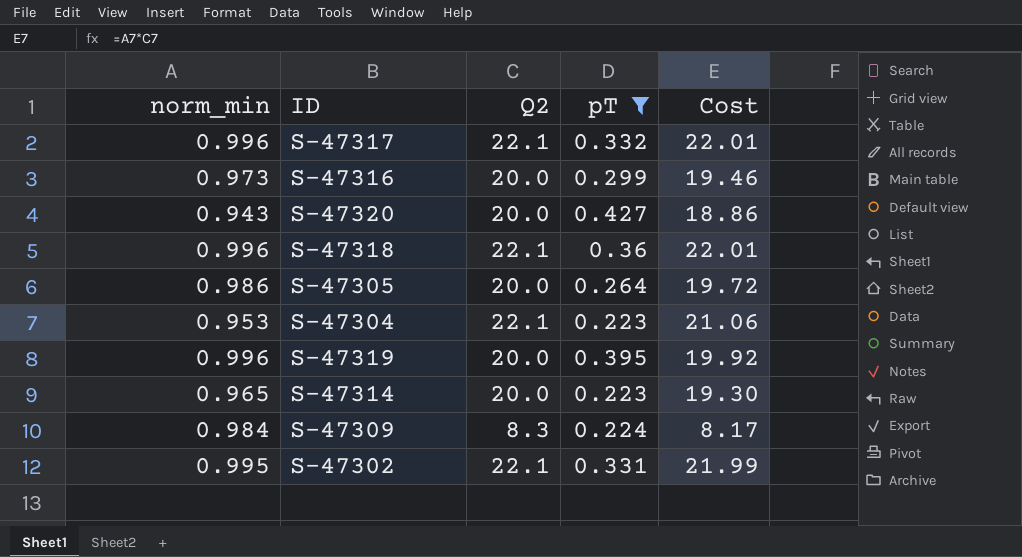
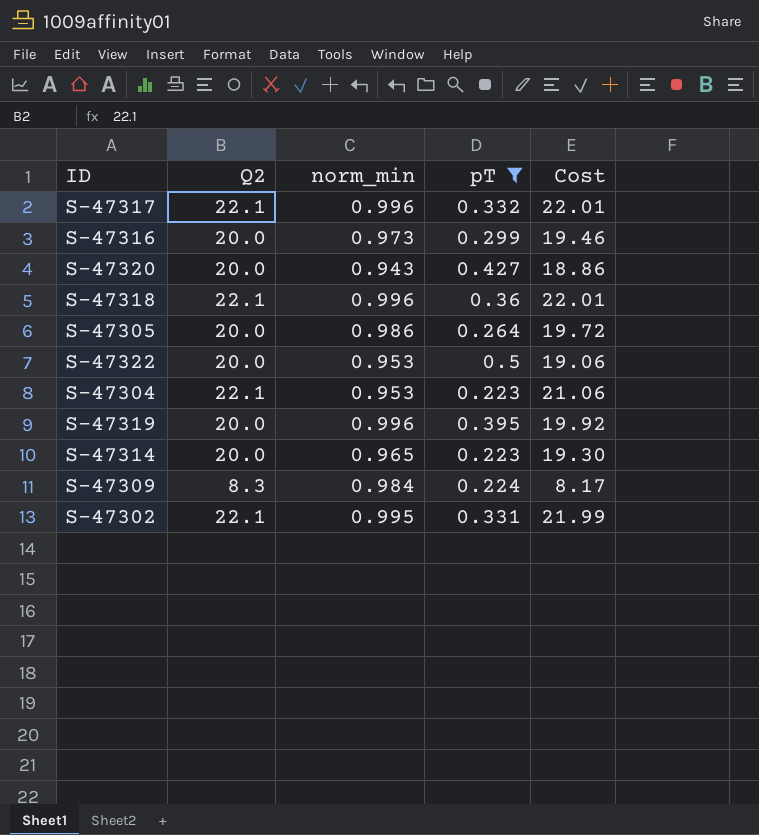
column norm_min | position: 1 -> 3
row S-47322: none -> 20.0 | 0.953 | 0.5 | 19.06

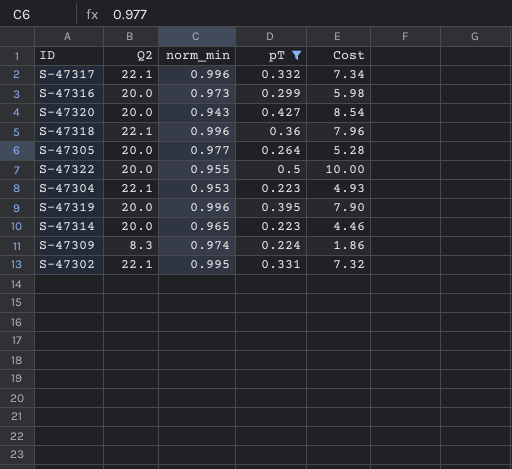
column Cost | formula: [Q2] * [norm_min] -> [Q2] * [pT]
S-47305 | norm_min: 0.986 -> 0.977
S-47322 | norm_min: 0.953 -> 0.955
S-47309 | norm_min: 0.984 -> 0.974

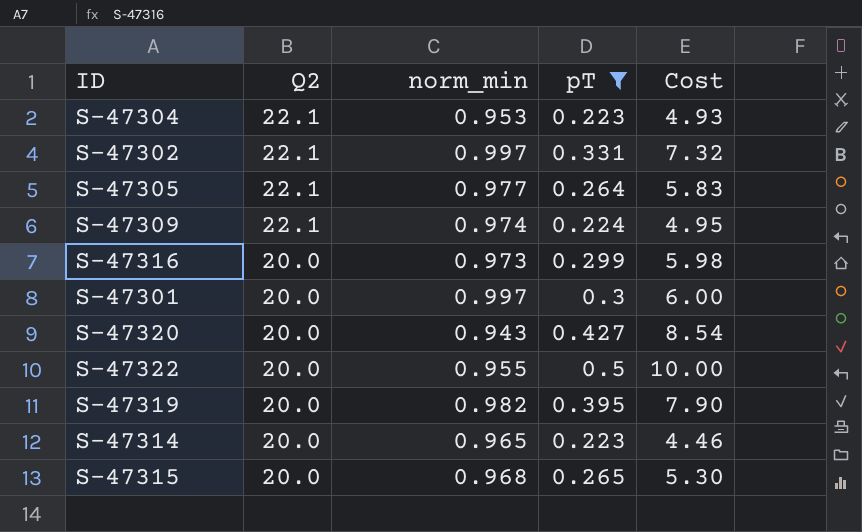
row order: none -> Q2 descending
row S-47317: 22.1 | 0.996 | 0.332 | 7.34 -> none
row S-47318: 22.1 | 0.996 | 0.36 | 7.96 -> none
S-47302 | norm_min: 0.995 -> 0.997
S-47305 | Q2: 20.0 -> 22.1
S-47305 | Cost: 5.28 -> 5.83
S-47309 | Q2: 8.3 -> 22.1
S-47309 | Cost: 1.86 -> 4.95
row S-47301: none -> 20.0 | 0.997 | 0.3 | 6.00
S-47319 | norm_min: 0.996 -> 0.982
row S-47315: none -> 20.0 | 0.968 | 0.265 | 5.30

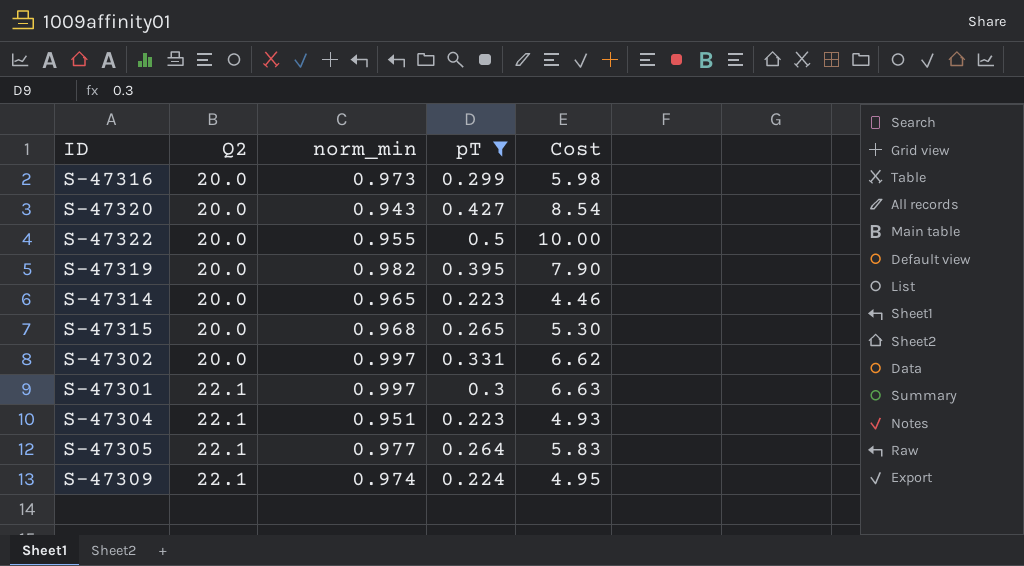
row order: Q2 descending -> Q2 ascending
S-47302 | Q2: 22.1 -> 20.0
S-47302 | Cost: 7.32 -> 6.62
S-47301 | Q2: 20.0 -> 22.1
S-47301 | Cost: 6.00 -> 6.63
S-47304 | norm_min: 0.953 -> 0.951

